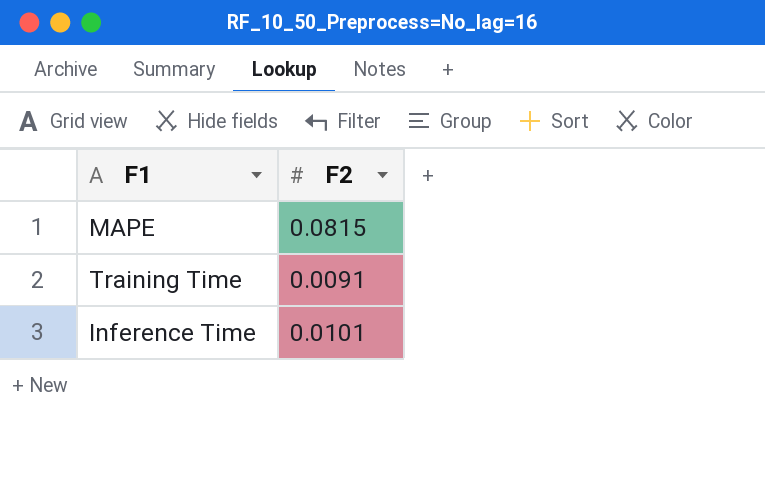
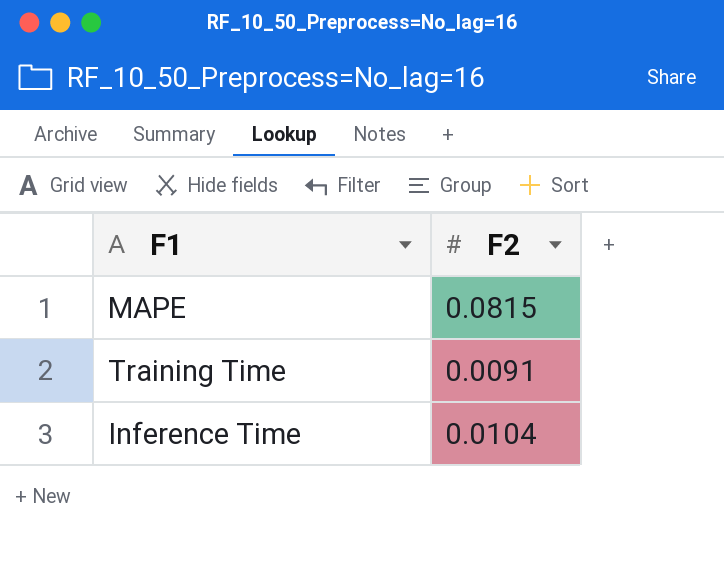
Inference Time | F2: 0.0101 -> 0.0104

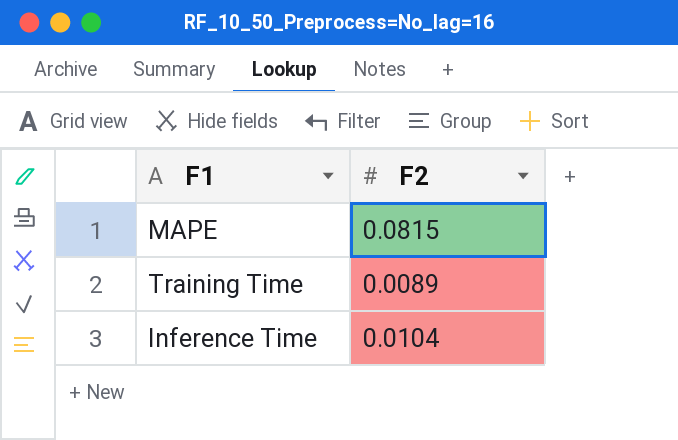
Training Time | F2: 0.0091 -> 0.0089

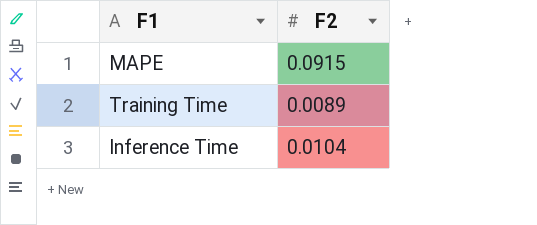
MAPE | F2: 0.0815 -> 0.0915

